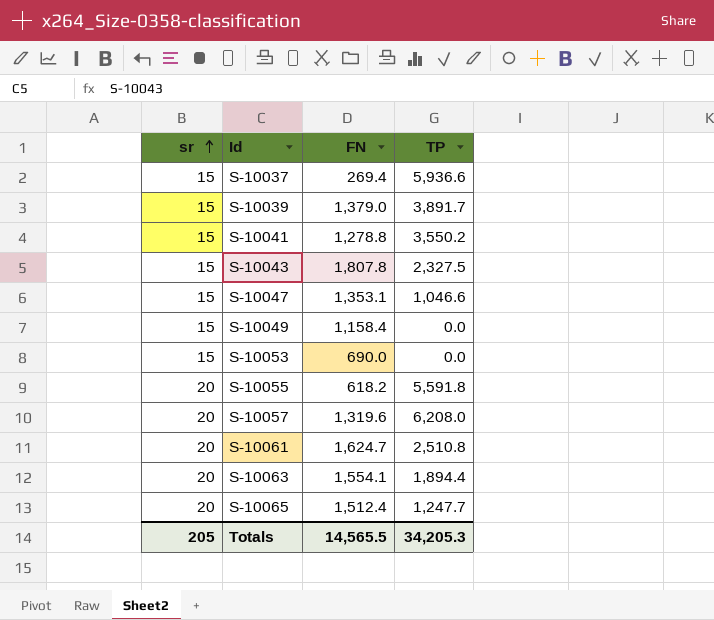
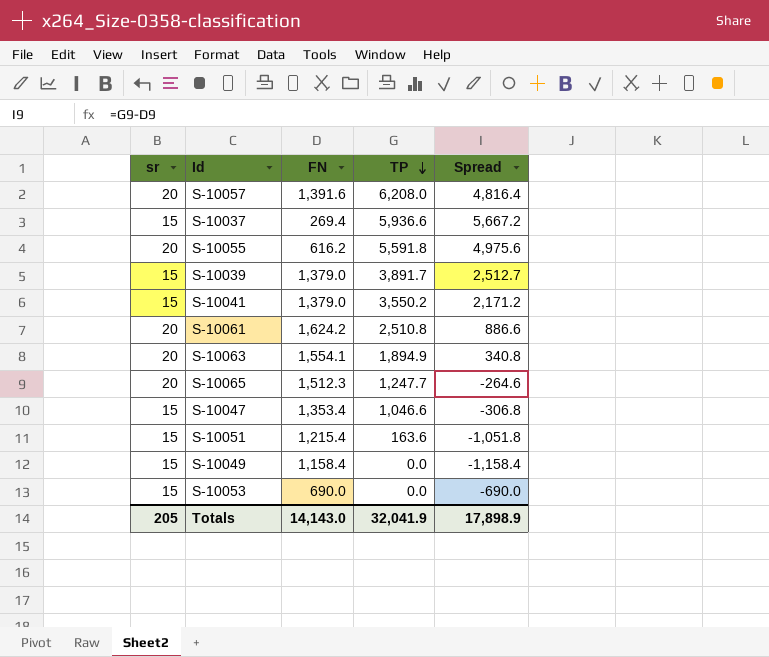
row order: sr ascending -> TP descending
column Spread | formula: none -> [TP] - [FN]
row S-10043: 15 | 1,807.8 | 2,327.5 -> none
S-10057 | FN: 1,319.6 -> 1,391.6
S-10055 | FN: 618.2 -> 616.2
S-10041 | FN: 1,278.8 -> 1,379.0
S-10061 | FN: 1,624.7 -> 1,624.2
S-10063 | TP: 1,894.4 -> 1,894.9
S-10065 | FN: 1,512.4 -> 1,512.3
S-10047 | FN: 1,353.1 -> 1,353.4
row S-10051: none -> 15 | 1,215.4 | 163.6 | -1,051.8
Totals | FN: 14,565.5 -> 14,143.0
Totals | TP: 34,205.3 -> 32,041.9

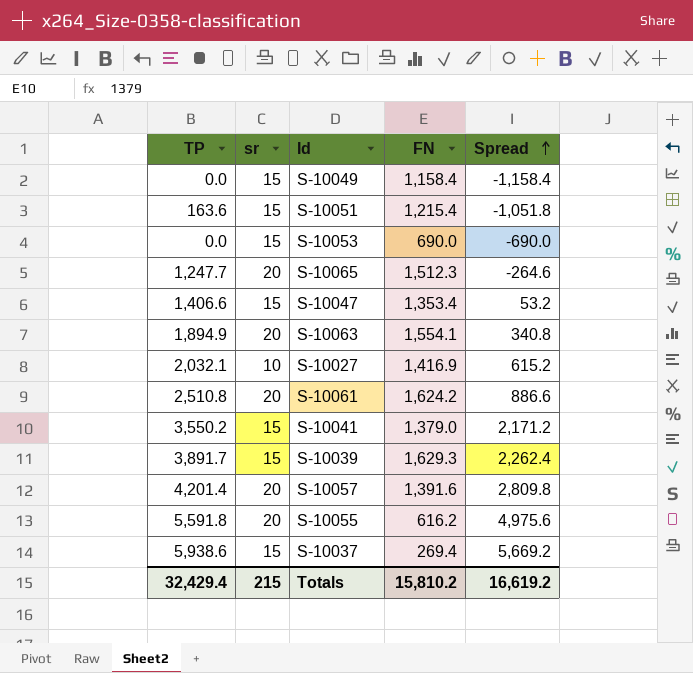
row order: TP descending -> Spread ascending
column TP | position: 4 -> 1
S-10047 | TP: 1,046.6 -> 1,406.6
S-10047 | Spread: -306.8 -> 53.2
row S-10027: none -> 2,032.1 | 10 | 1,416.9 | 615.2
S-10039 | FN: 1,379.0 -> 1,629.3
S-10039 | Spread: 2,512.7 -> 2,262.4
S-10057 | TP: 6,208.0 -> 4,201.4
S-10057 | Spread: 4,816.4 -> 2,809.8
S-10037 | TP: 5,936.6 -> 5,938.6
S-10037 | Spread: 5,667.2 -> 5,669.2
Totals | TP: 32,041.9 -> 32,429.4
Totals | sr: 205 -> 215
Totals | FN: 14,143.0 -> 15,810.2
Totals | Spread: 17,898.9 -> 16,619.2

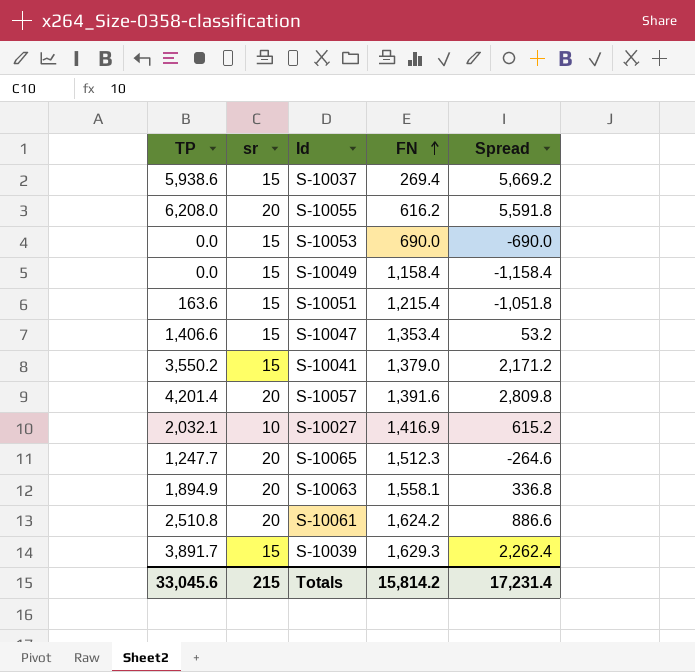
row order: Spread ascending -> FN ascending
S-10055 | TP: 5,591.8 -> 6,208.0
S-10055 | Spread: 4,975.6 -> 5,591.8
S-10063 | FN: 1,554.1 -> 1,558.1
S-10063 | Spread: 340.8 -> 336.8
Totals | TP: 32,429.4 -> 33,045.6
Totals | FN: 15,810.2 -> 15,814.2
Totals | Spread: 16,619.2 -> 17,231.4

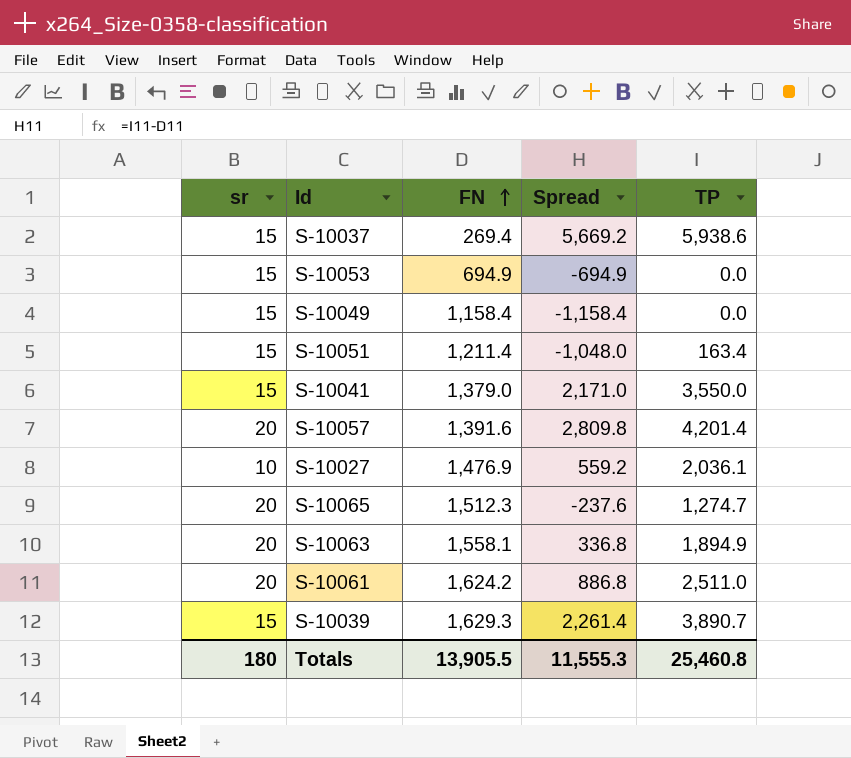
column TP | position: 1 -> 5
row S-10055: 6,208.0 | 20 | 616.2 | 5,591.8 -> none
row S-10047: 1,406.6 | 15 | 1,353.4 | 53.2 -> none
S-10053 | FN: 690.0 -> 694.9
S-10053 | Spread: -690.0 -> -694.9
S-10051 | FN: 1,215.4 -> 1,211.4
S-10051 | Spread: -1,051.8 -> -1,048.0
S-10051 | TP: 163.6 -> 163.4
S-10041 | Spread: 2,171.2 -> 2,171.0
S-10041 | TP: 3,550.2 -> 3,550.0
S-10027 | FN: 1,416.9 -> 1,476.9
S-10027 | Spread: 615.2 -> 559.2
S-10027 | TP: 2,032.1 -> 2,036.1
S-10065 | Spread: -264.6 -> -237.6
S-10065 | TP: 1,247.7 -> 1,274.7
S-10061 | Spread: 886.6 -> 886.8
S-10061 | TP: 2,510.8 -> 2,511.0
S-10039 | Spread: 2,262.4 -> 2,261.4
S-10039 | TP: 3,891.7 -> 3,890.7
Totals | sr: 215 -> 180
Totals | FN: 15,814.2 -> 13,905.5
Totals | Spread: 17,231.4 -> 11,555.3
Totals | TP: 33,045.6 -> 25,460.8

